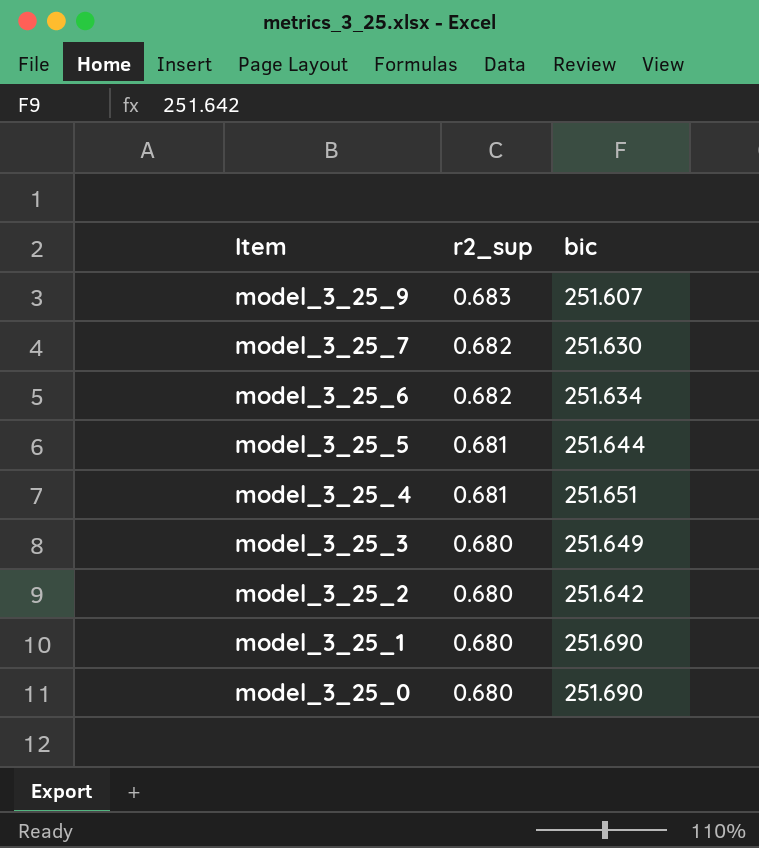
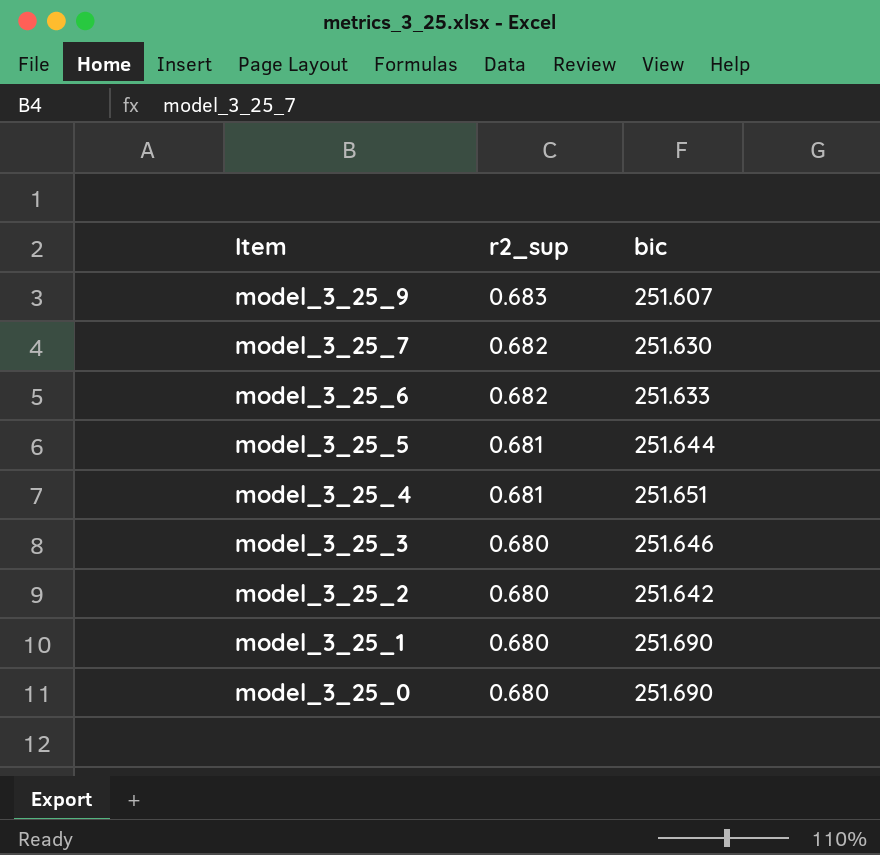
model_3_25_6 | bic: 251.634 -> 251.633
model_3_25_3 | bic: 251.649 -> 251.646

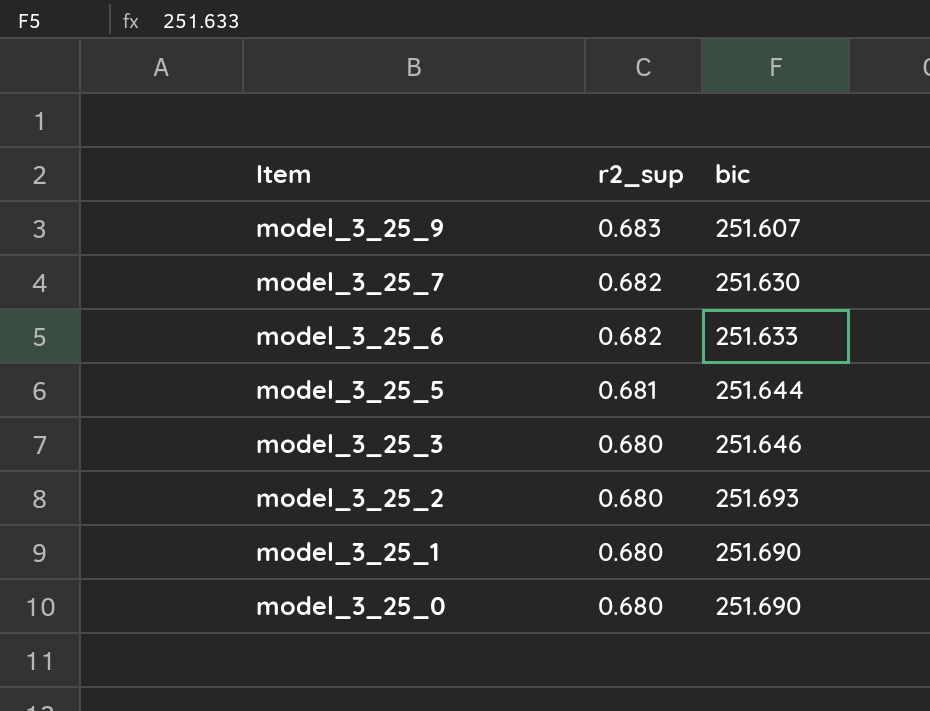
row model_3_25_4: 0.681 | 251.651 -> none
model_3_25_2 | bic: 251.642 -> 251.693

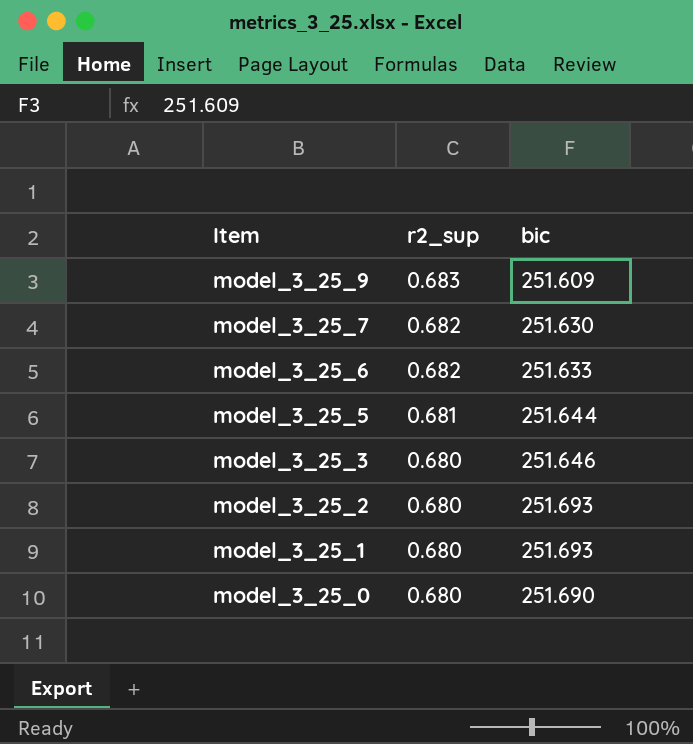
model_3_25_9 | bic: 251.607 -> 251.609
model_3_25_1 | bic: 251.690 -> 251.693

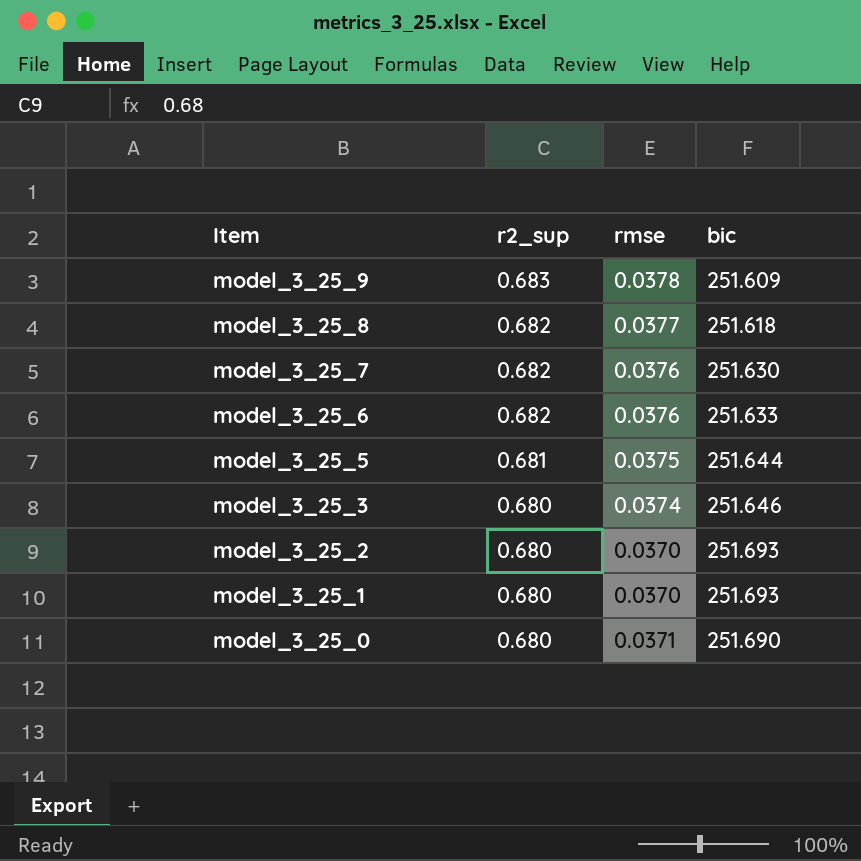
column rmse | position: none -> 3
row model_3_25_8: none -> 0.682 | 0.0377 | 251.618

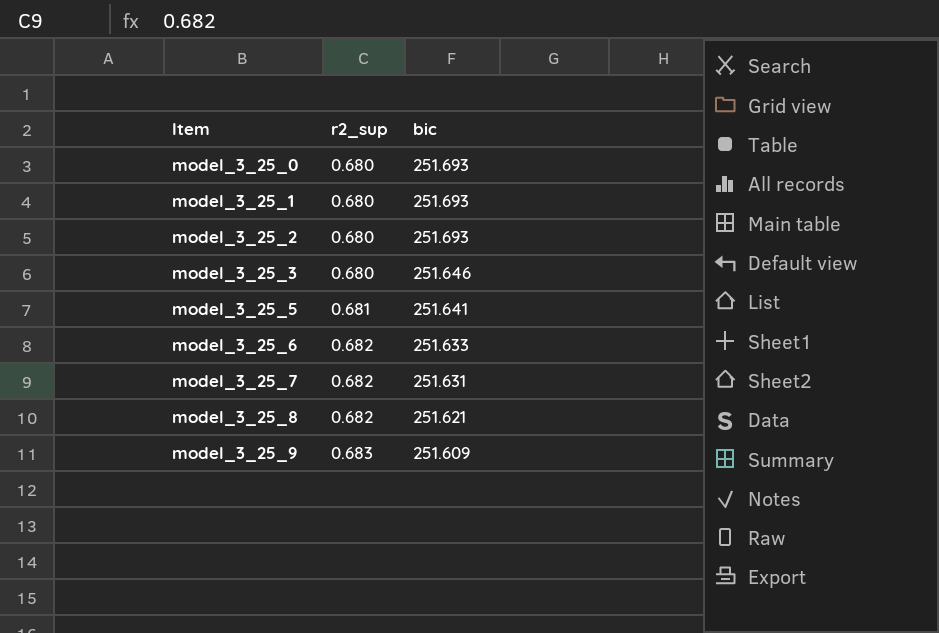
row order: Item descending -> Item ascending
column rmse | position: 3 -> none
model_3_25_0 | bic: 251.690 -> 251.693
model_3_25_5 | bic: 251.644 -> 251.641
model_3_25_7 | bic: 251.630 -> 251.631
model_3_25_8 | bic: 251.618 -> 251.621

